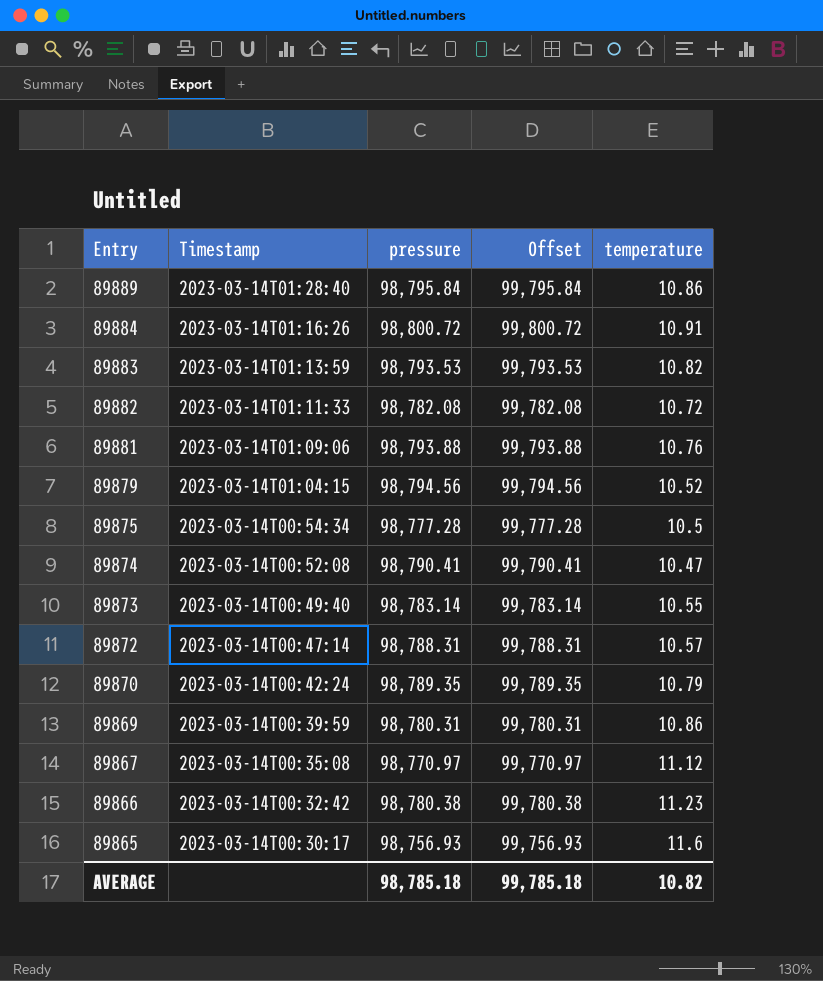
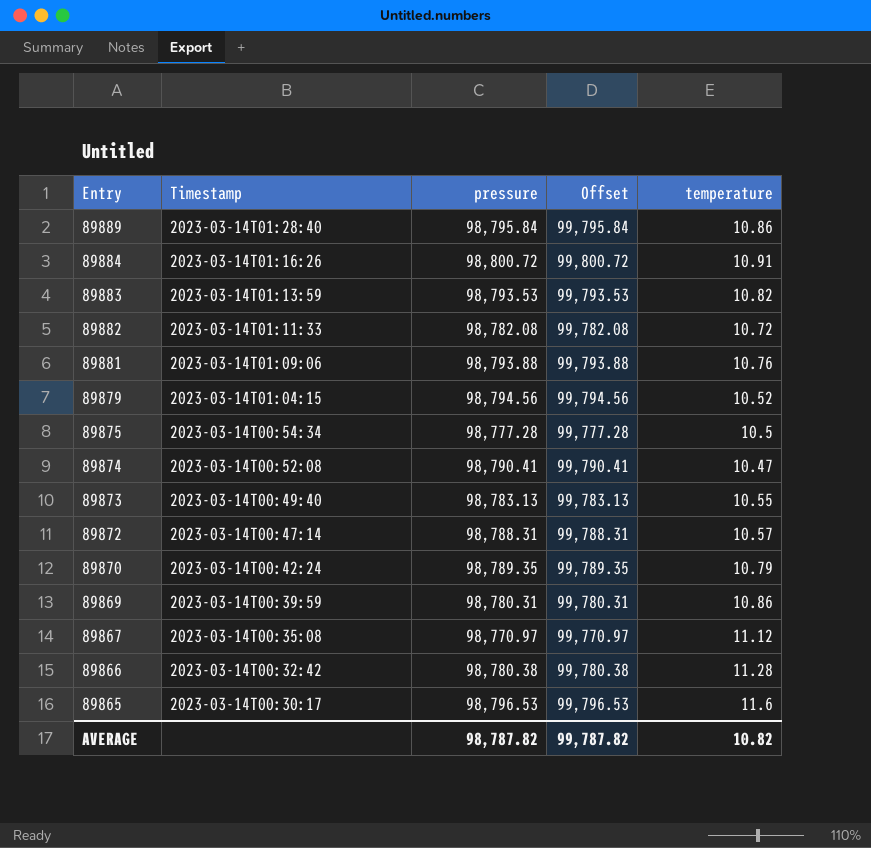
89873 | pressure: 98,783.14 -> 98,783.13
89873 | Offset: 99,783.14 -> 99,783.13
89866 | temperature: 11.23 -> 11.28
89865 | pressure: 98,756.93 -> 98,796.53
89865 | Offset: 99,756.93 -> 99,796.53
AVERAGE | pressure: 98,785.18 -> 98,787.82
AVERAGE | Offset: 99,785.18 -> 99,787.82

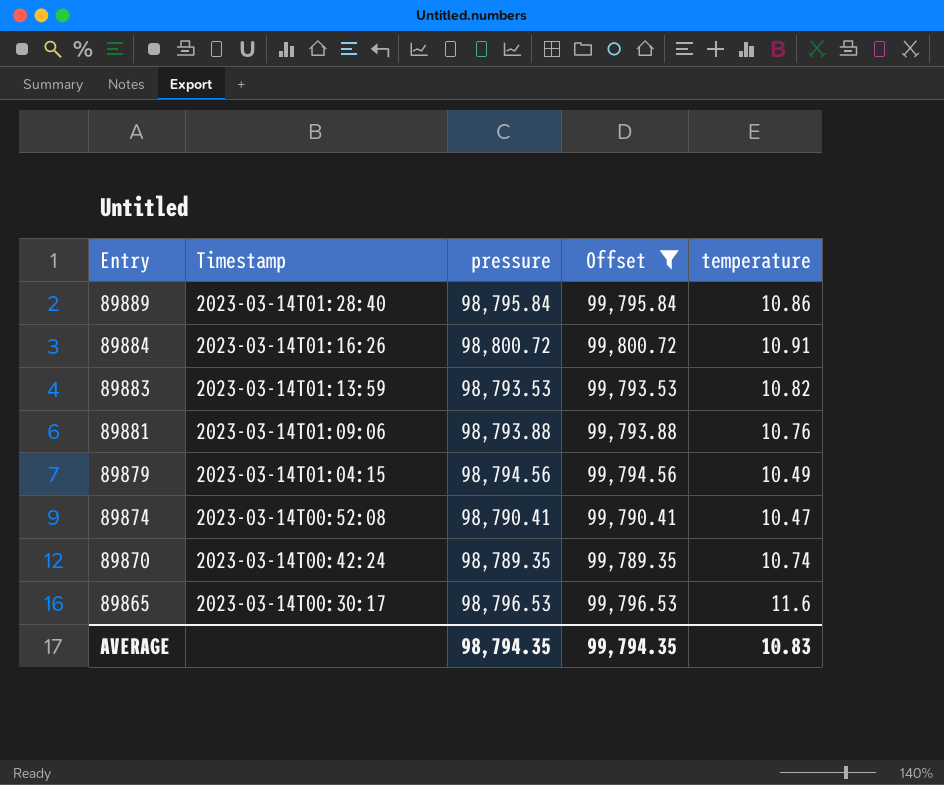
filter: none -> Offset >= 99,789.35
89879 | temperature: 10.52 -> 10.49
89870 | temperature: 10.79 -> 10.74
AVERAGE | pressure: 98,787.82 -> 98,794.35
AVERAGE | Offset: 99,787.82 -> 99,794.35
AVERAGE | temperature: 10.82 -> 10.83

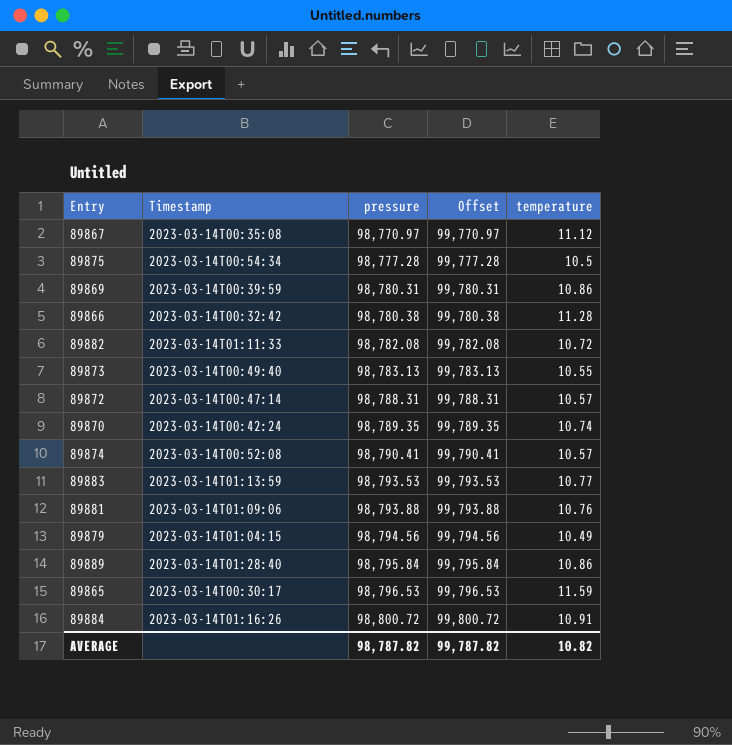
filter: Offset >= 99,789.35 -> none
row order: Entry descending -> pressure ascending
89874 | temperature: 10.47 -> 10.57
89883 | temperature: 10.82 -> 10.77
89865 | temperature: 11.6 -> 11.59
AVERAGE | pressure: 98,794.35 -> 98,787.82
AVERAGE | Offset: 99,794.35 -> 99,787.82
AVERAGE | temperature: 10.83 -> 10.82

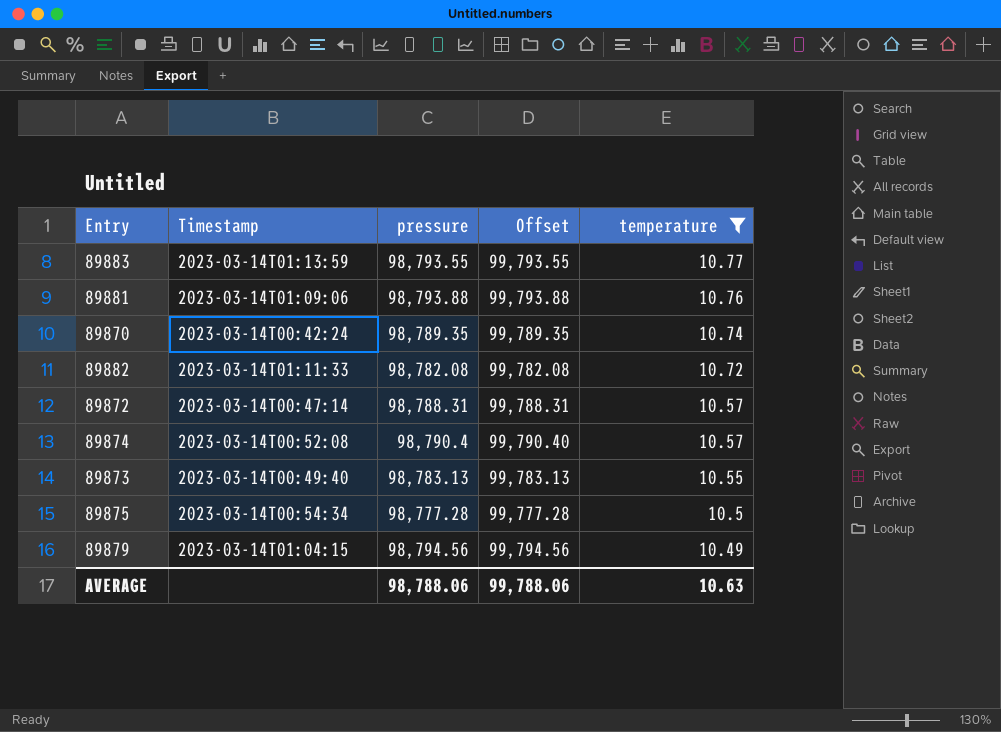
filter: none -> temperature <= 10.77
row order: pressure ascending -> temperature descending
89883 | pressure: 98,793.53 -> 98,793.55
89883 | Offset: 99,793.53 -> 99,793.55
89874 | pressure: 98,790.41 -> 98,790.4
89874 | Offset: 99,790.41 -> 99,790.40
AVERAGE | pressure: 98,787.82 -> 98,788.06
AVERAGE | Offset: 99,787.82 -> 99,788.06
AVERAGE | temperature: 10.82 -> 10.63

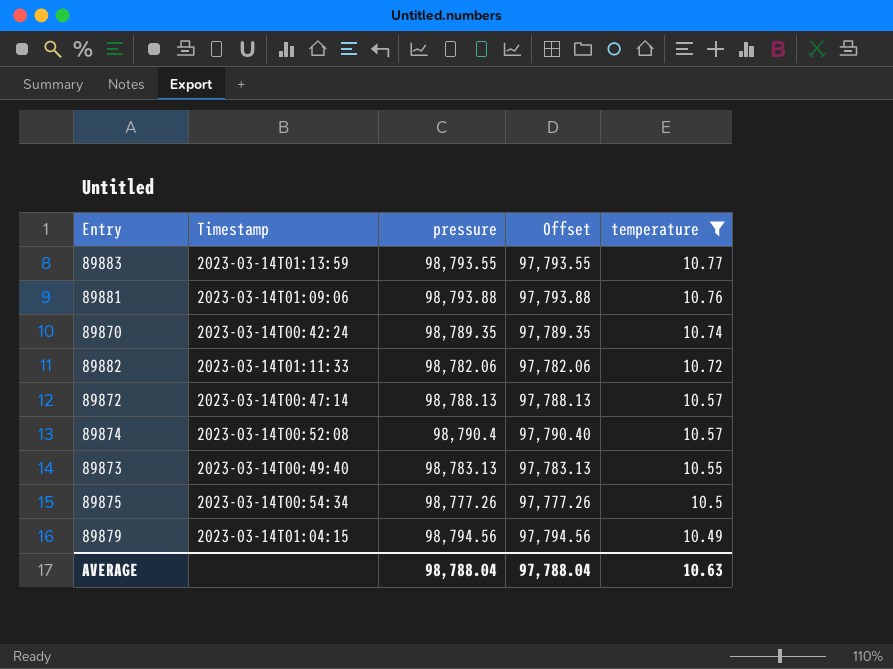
column Offset | formula: [pressure] + 1000 -> [pressure] - 1000
89882 | pressure: 98,782.08 -> 98,782.06
89872 | pressure: 98,788.31 -> 98,788.13
89875 | pressure: 98,777.28 -> 98,777.26
AVERAGE | pressure: 98,788.06 -> 98,788.04
AVERAGE | Offset: 99,788.06 -> 97,788.04

